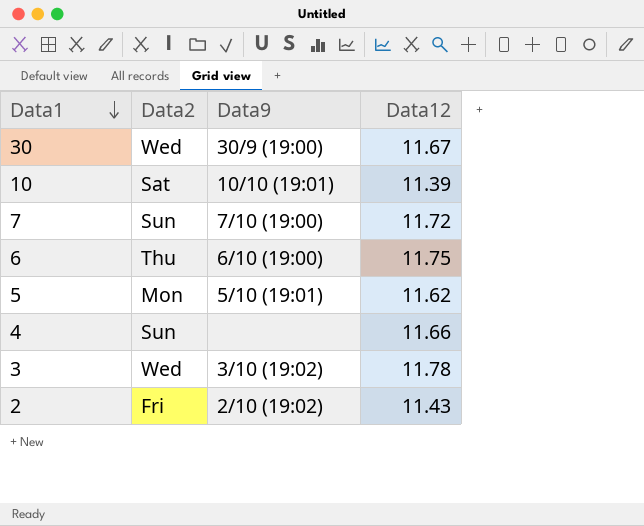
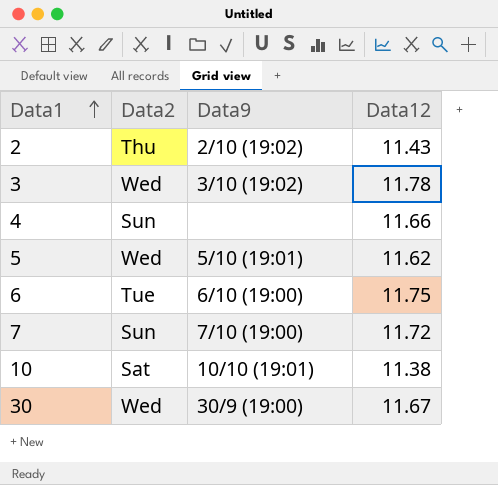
row order: Data1 descending -> Data1 ascending
2 | Data2: Fri -> Thu
5 | Data2: Mon -> Wed
6 | Data2: Thu -> Tue
10 | Data12: 11.39 -> 11.38

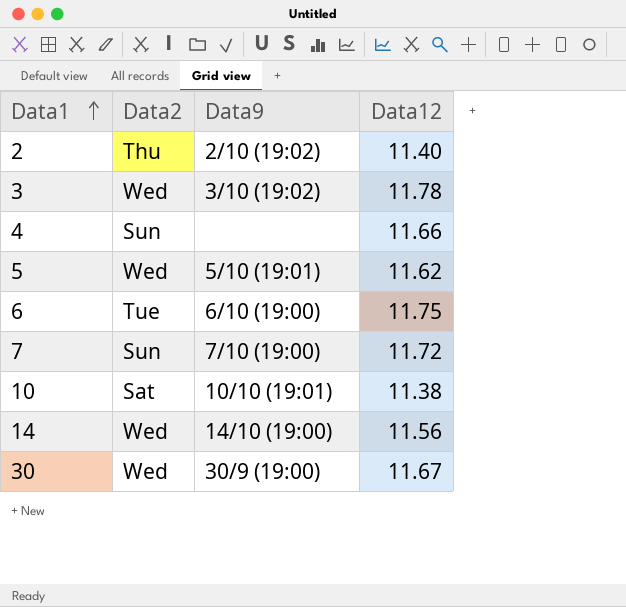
2 | Data12: 11.43 -> 11.40
row 14: none -> Wed | 14/10 (19:00) | 11.56

